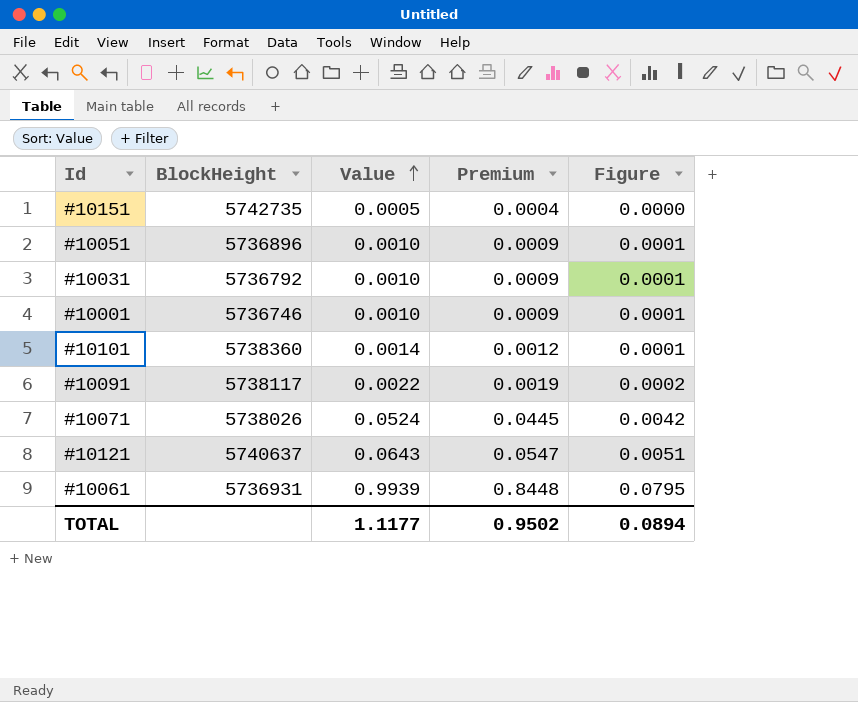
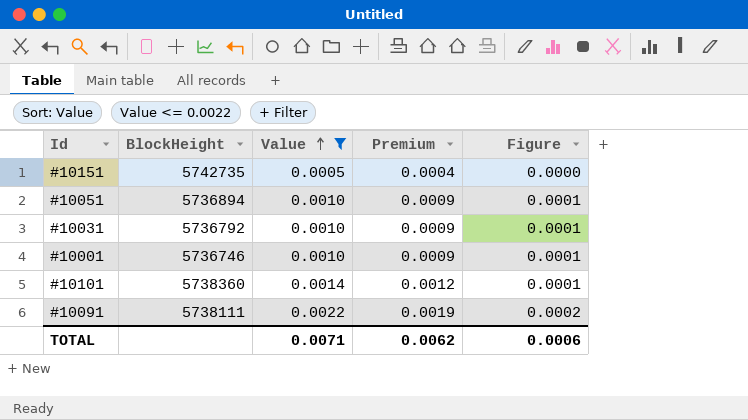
filter: none -> Value <= 0.0022
#10051 | BlockHeight: 5736896 -> 5736894
#10091 | BlockHeight: 5738117 -> 5738111
TOTAL | Value: 1.1177 -> 0.0071
TOTAL | Premium: 0.9502 -> 0.0062
TOTAL | Figure: 0.0894 -> 0.0006

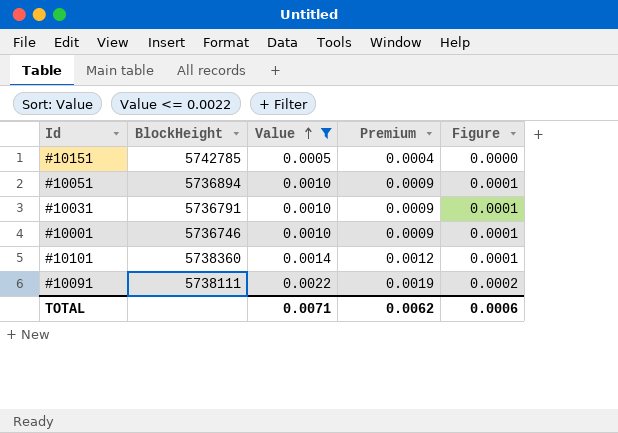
#10151 | BlockHeight: 5742735 -> 5742785
#10031 | BlockHeight: 5736792 -> 5736791

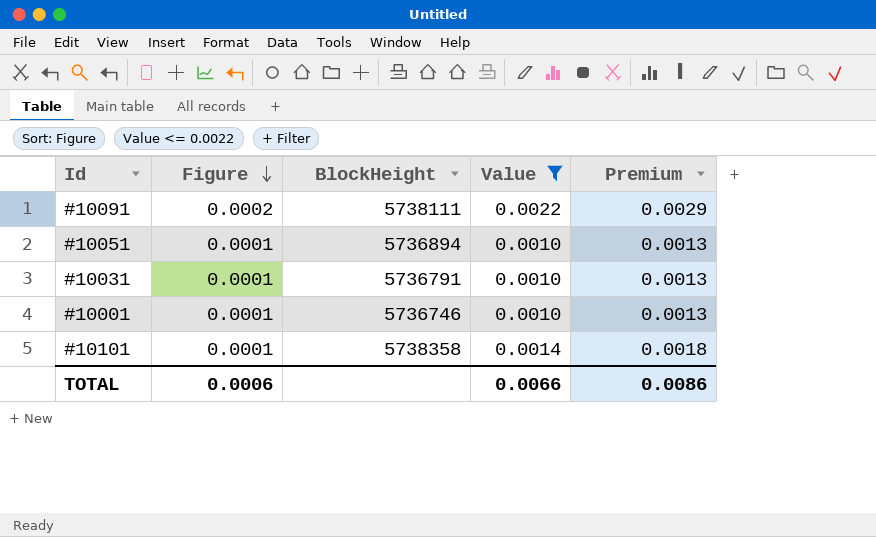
row order: Value ascending -> Figure descending
column Figure | position: 5 -> 2
column Premium | formula: [Value] * 0.85 -> [Value] * 1.3
row #10151: 5742785 | 0.0005 | 0.0004 | 0.0000 -> none
#10101 | BlockHeight: 5738360 -> 5738358
TOTAL | Value: 0.0071 -> 0.0066
TOTAL | Premium: 0.0062 -> 0.0086

